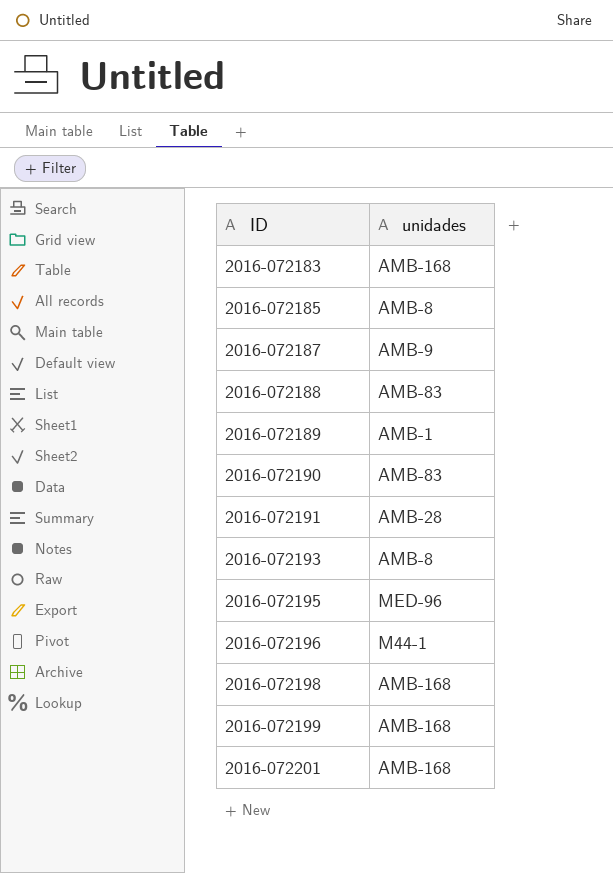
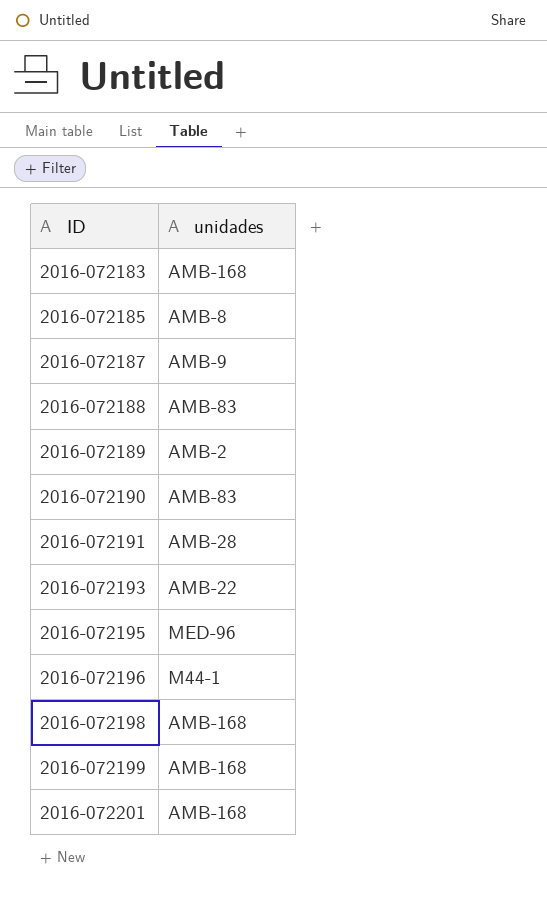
2016-072189 | unidades: AMB-1 -> AMB-2
2016-072193 | unidades: AMB-8 -> AMB-22

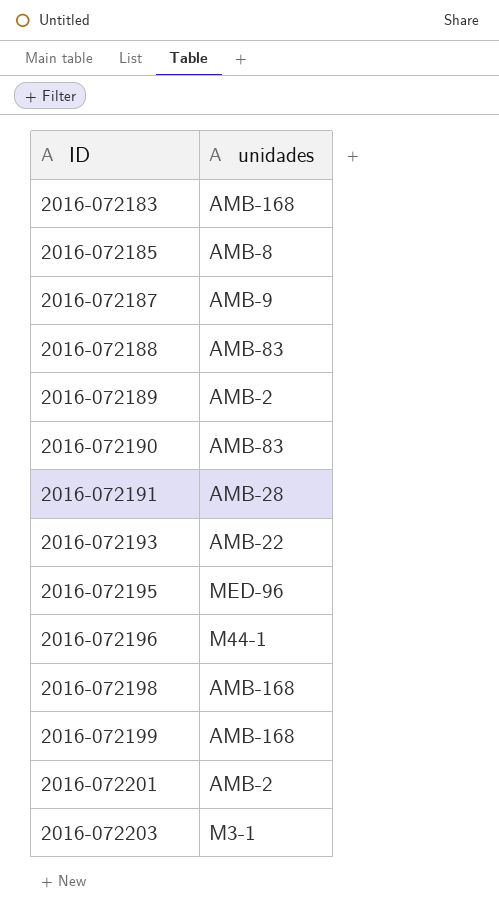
2016-072201 | unidades: AMB-168 -> AMB-2
row 2016-072203: none -> M3-1

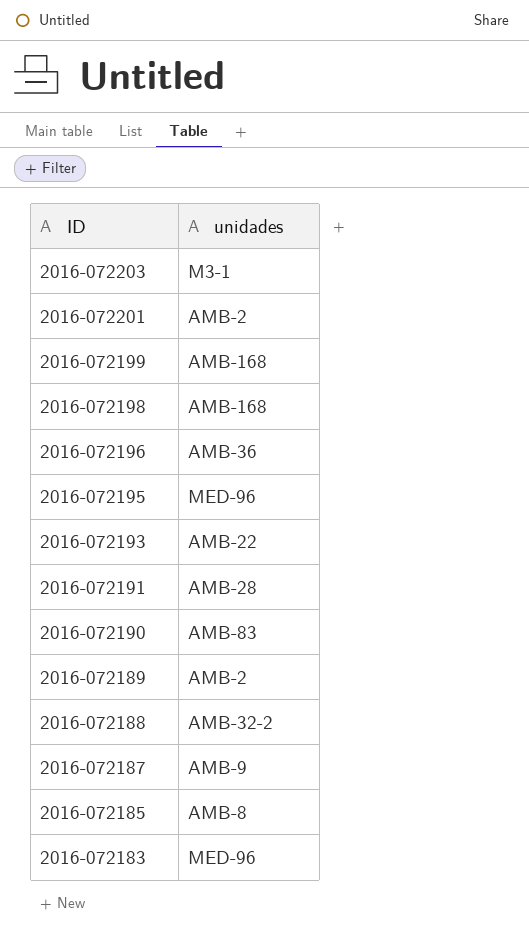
row order: ID ascending -> ID descending
2016-072196 | unidades: M44-1 -> AMB-36
2016-072188 | unidades: AMB-83 -> AMB-32-2
2016-072183 | unidades: AMB-168 -> MED-96

